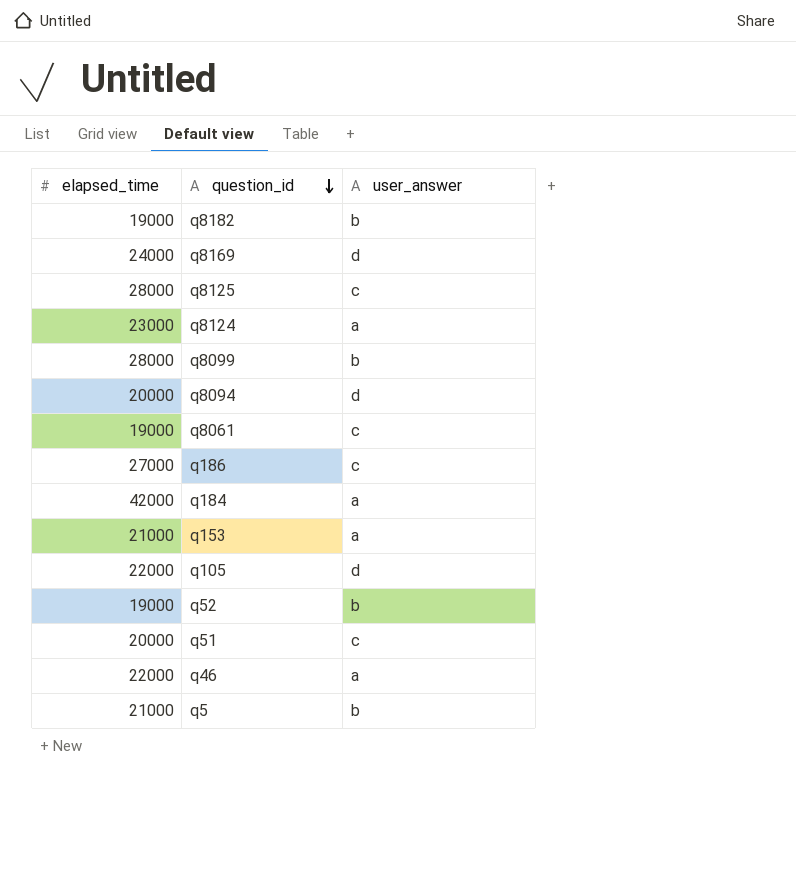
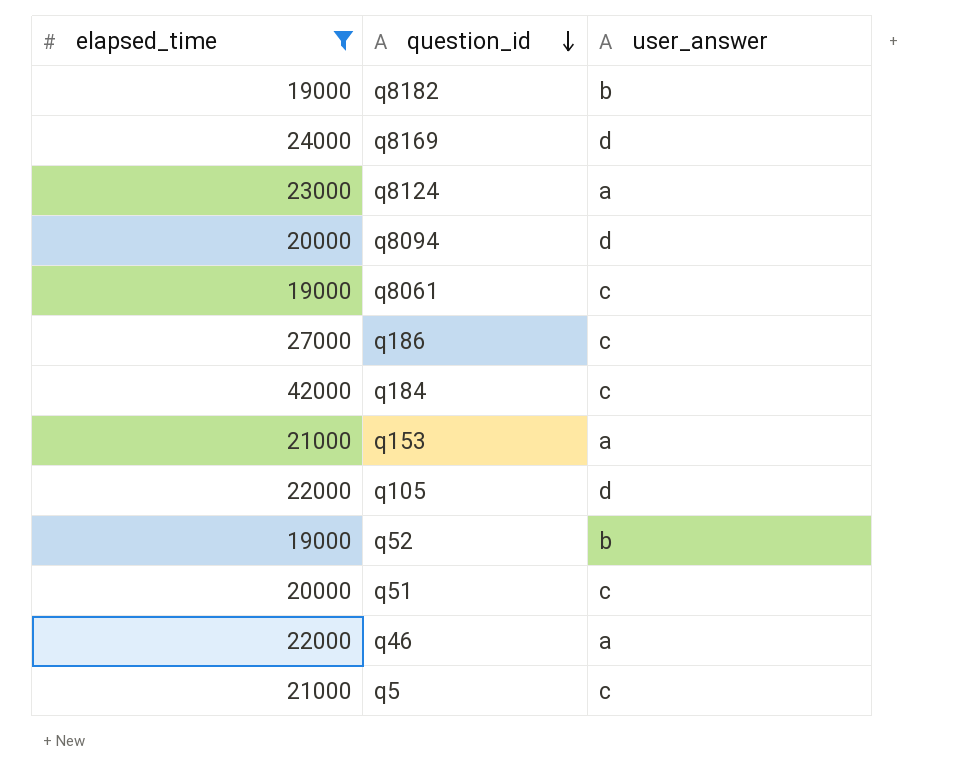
filter: none -> elapsed_time != 28000
q184 | user_answer: a -> c
q5 | user_answer: b -> c

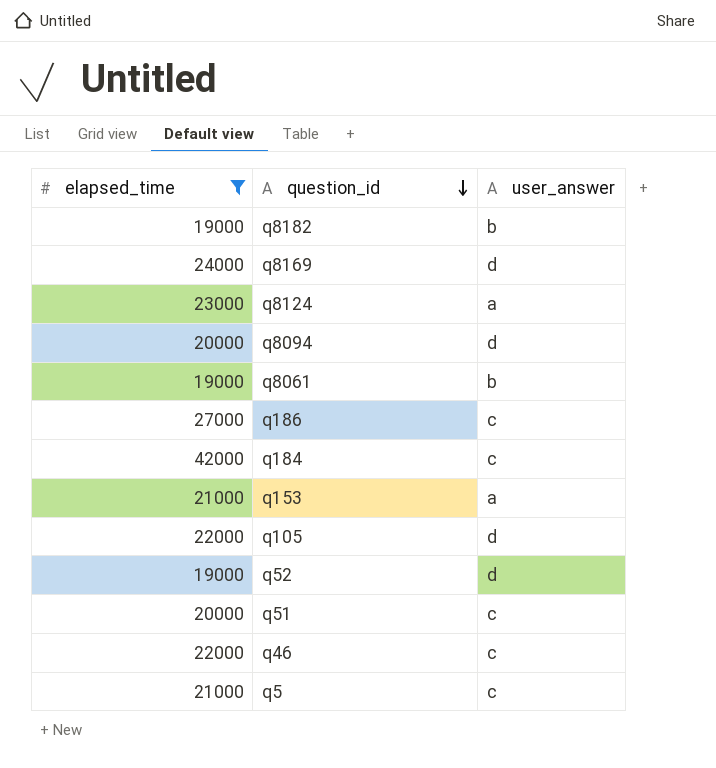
q8061 | user_answer: c -> b
q52 | user_answer: b -> d
q46 | user_answer: a -> c

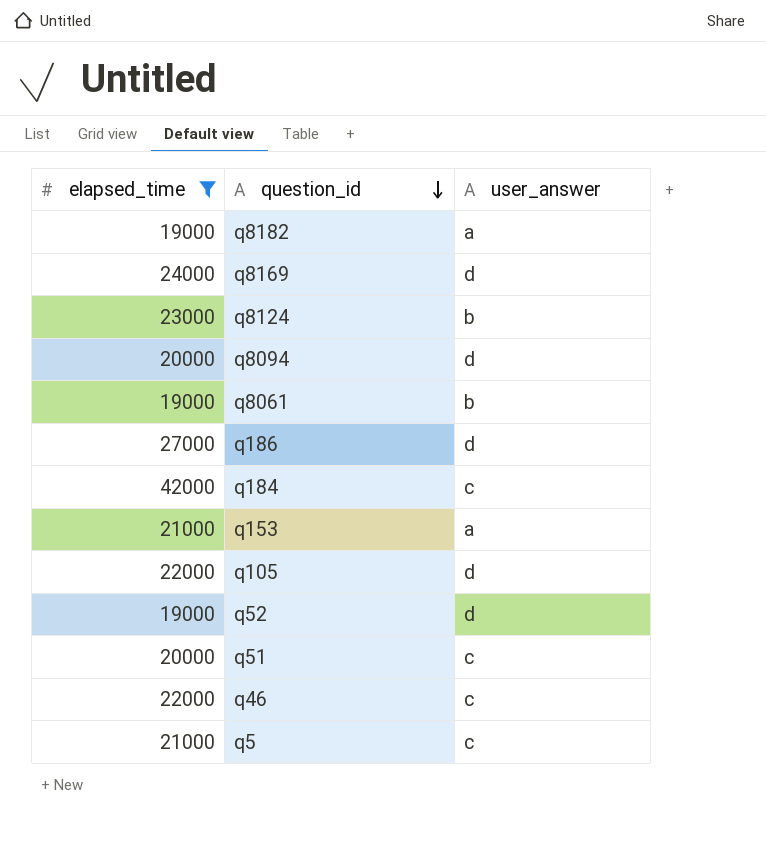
q8182 | user_answer: b -> a
q8124 | user_answer: a -> b
q186 | user_answer: c -> d

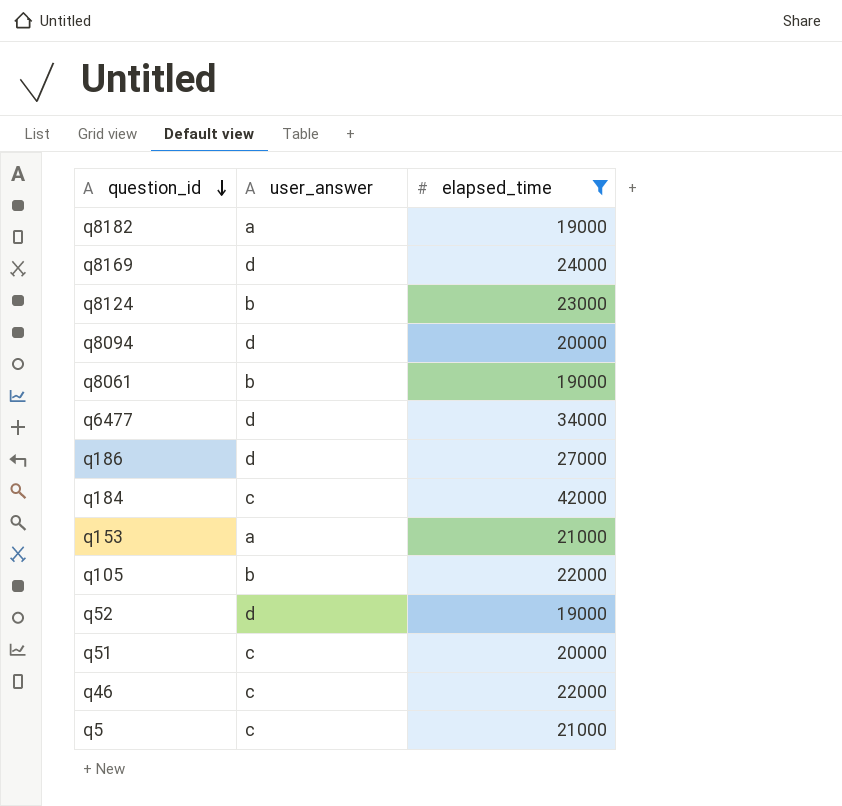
column elapsed_time | position: 1 -> 3
row q6477: none -> d | 34000
q105 | user_answer: d -> b

